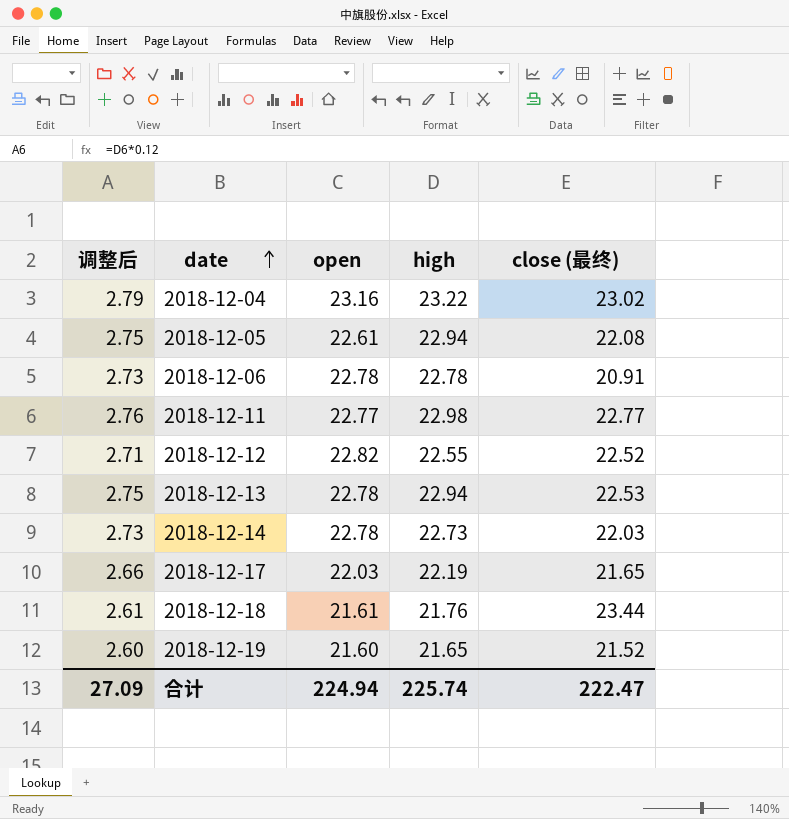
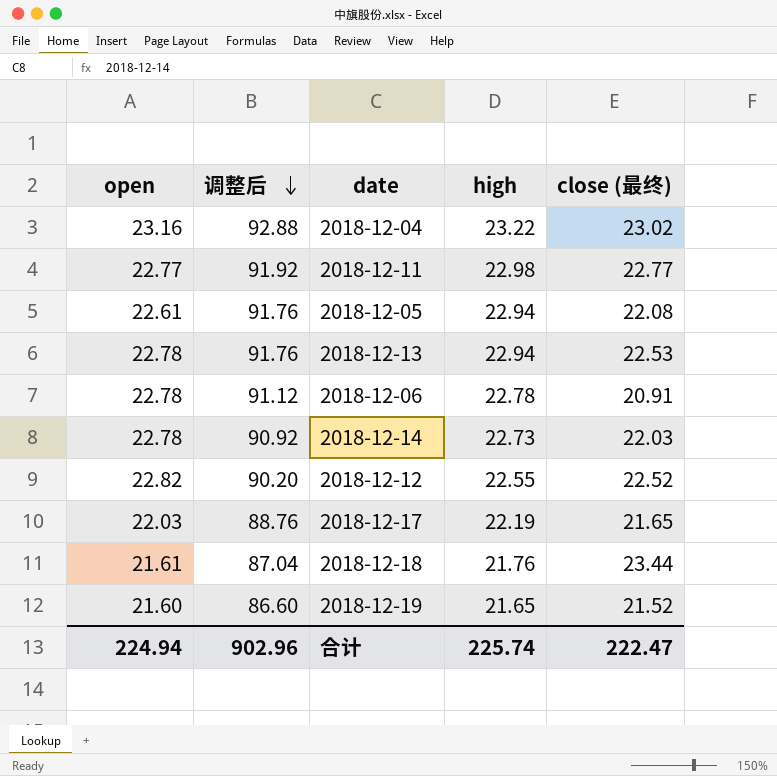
row order: date ascending -> 调整后 descending
column open | position: 3 -> 1
column 调整后 | formula: [high] * 0.12 -> [high] * 4
合计 | 调整后: 27.09 -> 902.96

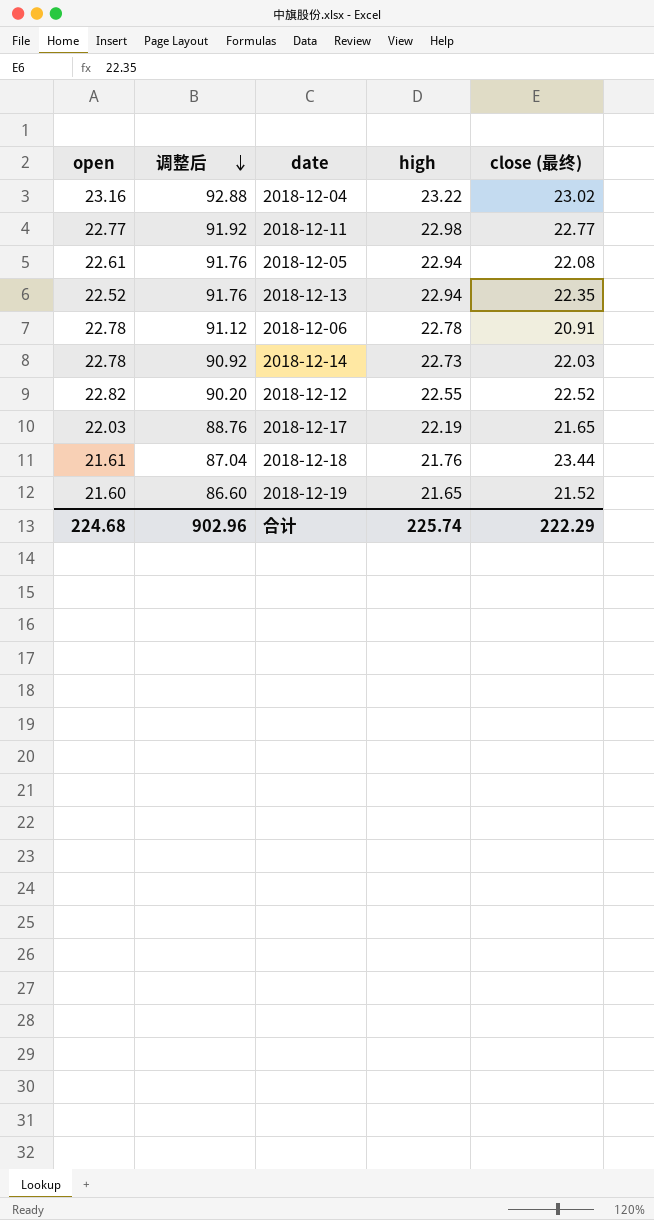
2018-12-13 | open: 22.78 -> 22.52
2018-12-13 | close (最终): 22.53 -> 22.35
合计 | open: 224.94 -> 224.68
合计 | close (最终): 222.47 -> 222.29

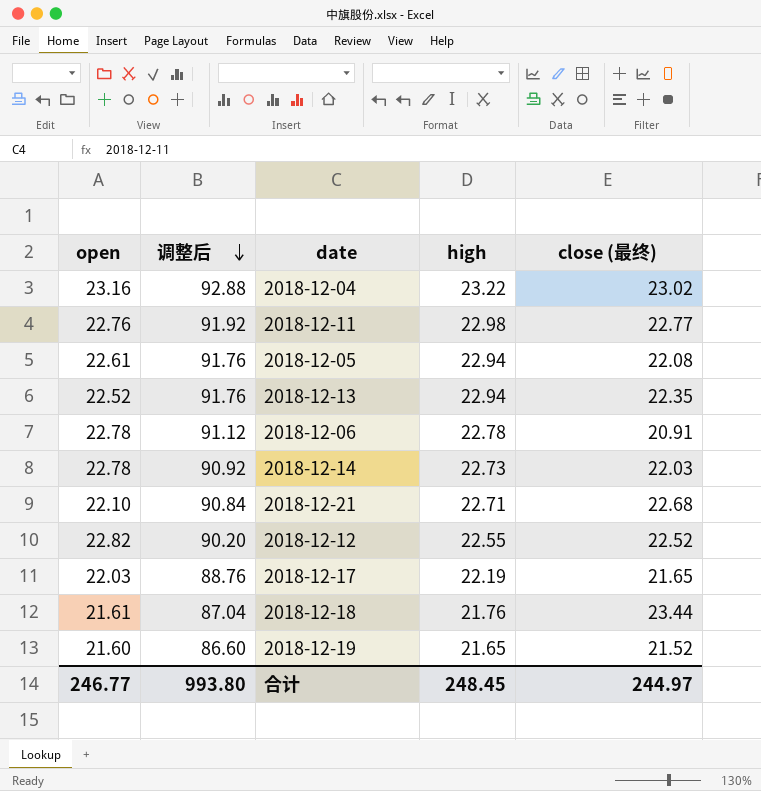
2018-12-11 | open: 22.77 -> 22.76
row 2018-12-21: none -> 22.10 | 90.84 | 22.71 | 22.68
合计 | open: 224.68 -> 246.77
合计 | 调整后: 902.96 -> 993.80
合计 | high: 225.74 -> 248.45
合计 | close (最终): 222.29 -> 244.97

